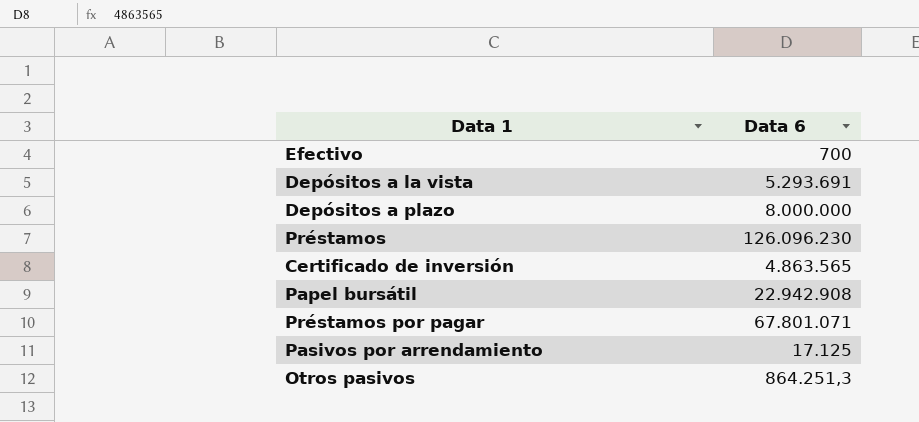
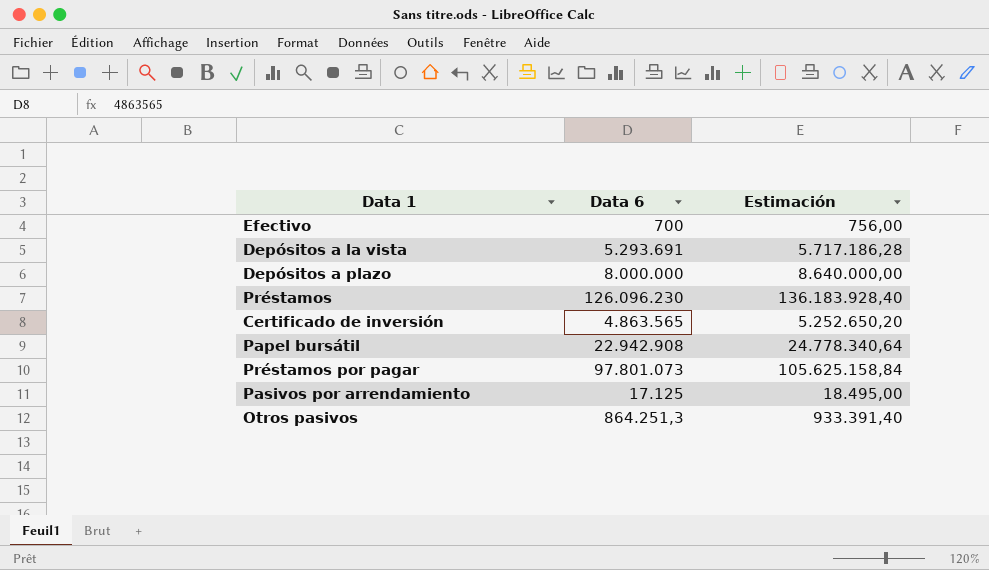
column Estimación | formula: none -> [Data 6] * 1,08
Préstamos por pagar | Data 6: 67.801.071 -> 97.801.073

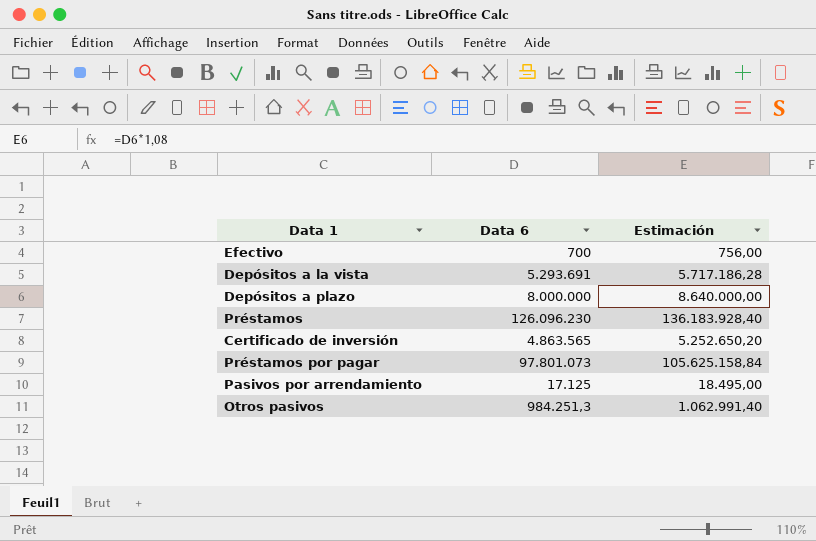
row Papel bursátil: 22.942.908 | 24.778.340,64 -> none
Otros pasivos | Data 6: 864.251,3 -> 984.251,3
Otros pasivos | Estimación: 933.391,40 -> 1.062.991,40

